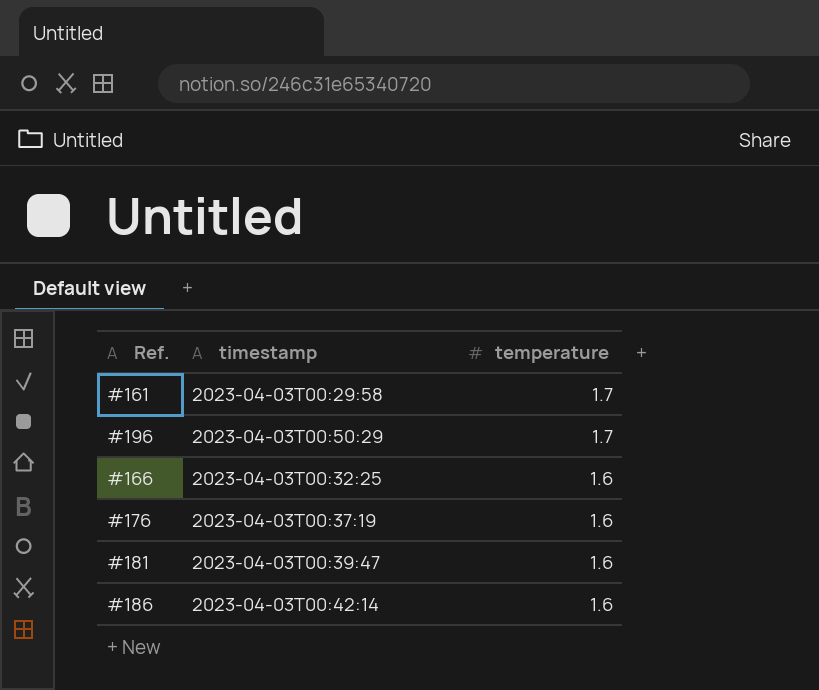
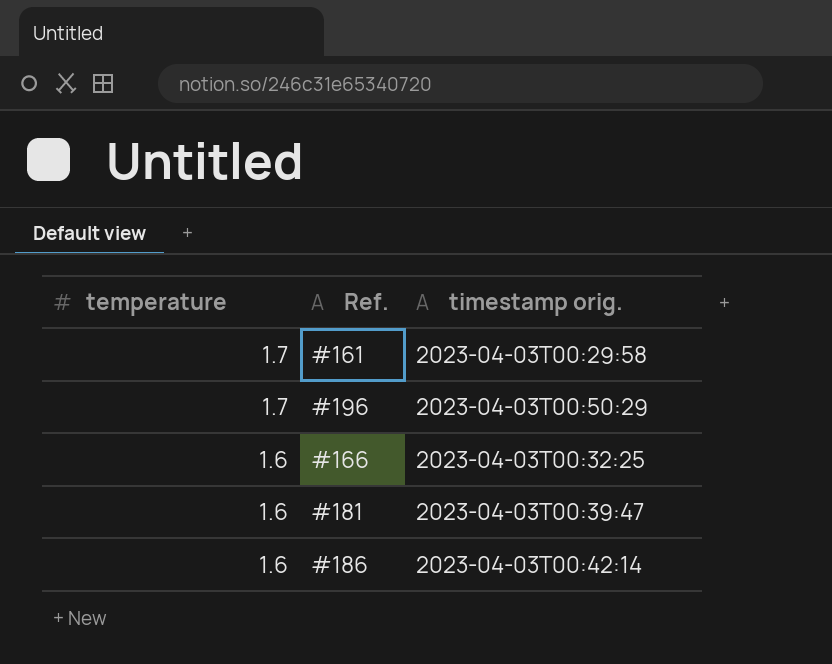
column temperature | position: 3 -> 1
column name: timestamp -> timestamp orig.
row #176: 2023-04-03T00:37:19 | 1.6 -> none

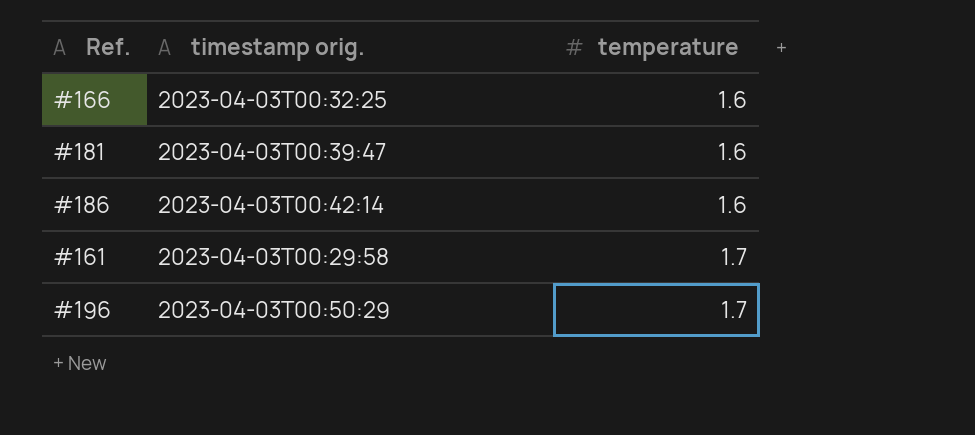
row order: temperature descending -> temperature ascending
column temperature | position: 1 -> 3

